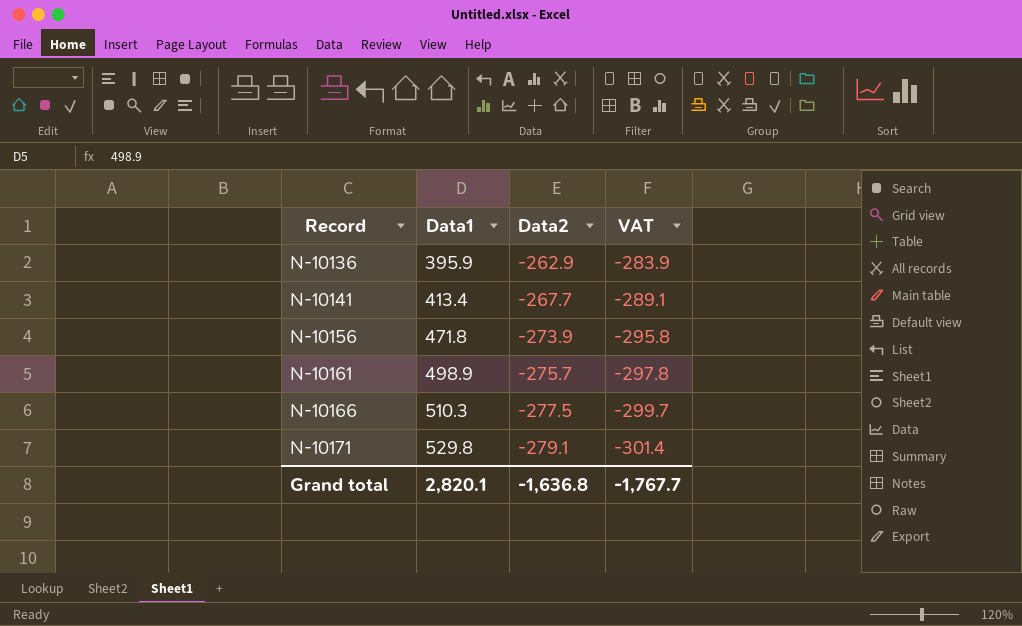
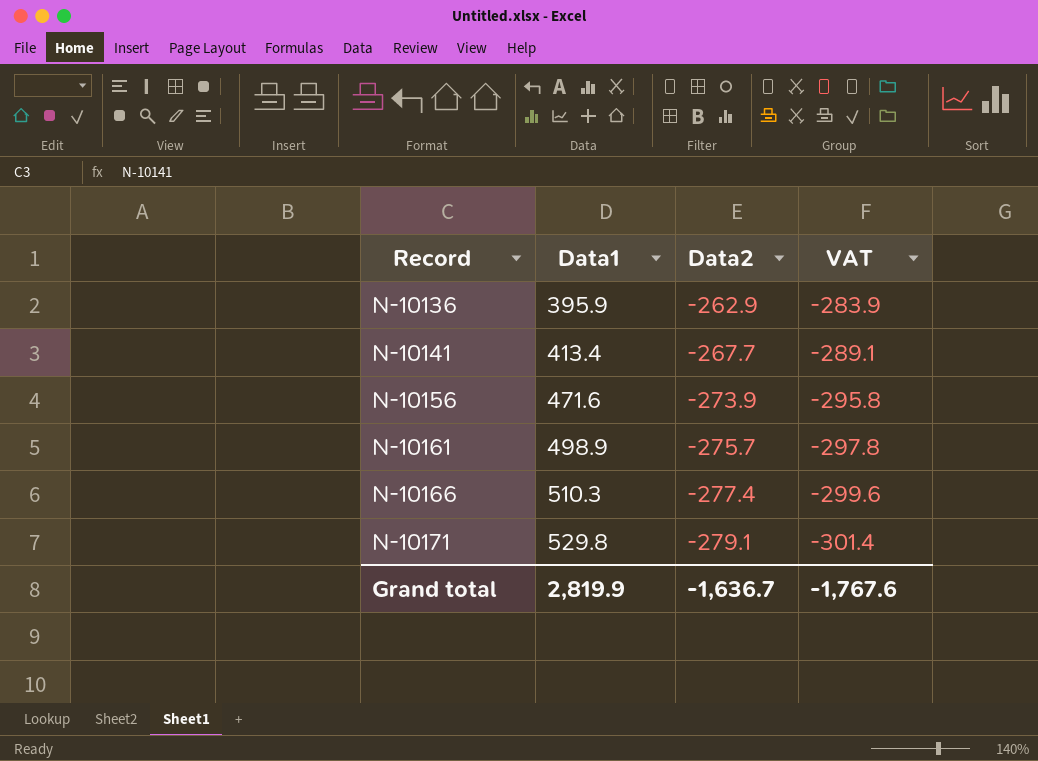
N-10156 | Data1: 471.8 -> 471.6
N-10166 | Data2: -277.5 -> -277.4
N-10166 | VAT: -299.7 -> -299.6
Grand total | Data1: 2,820.1 -> 2,819.9
Grand total | Data2: -1,636.8 -> -1,636.7
Grand total | VAT: -1,767.7 -> -1,767.6

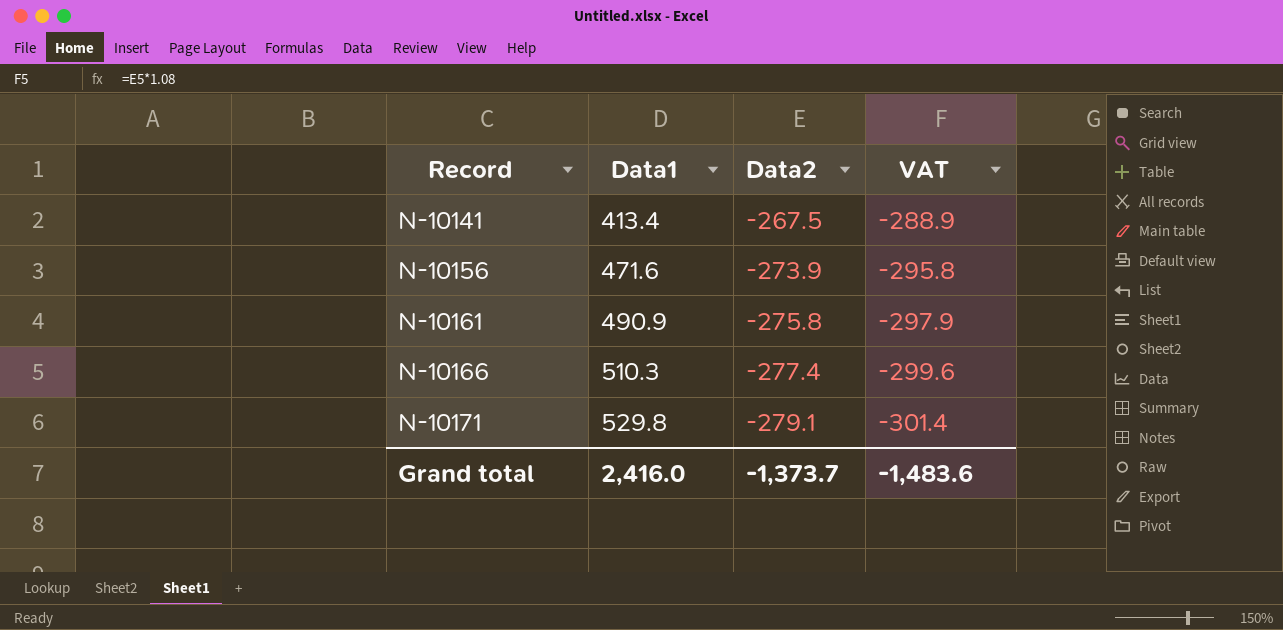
row N-10136: 395.9 | -262.9 | -283.9 -> none
N-10141 | Data2: -267.7 -> -267.5
N-10141 | VAT: -289.1 -> -288.9
N-10161 | Data1: 498.9 -> 490.9
N-10161 | Data2: -275.7 -> -275.8
N-10161 | VAT: -297.8 -> -297.9
Grand total | Data1: 2,819.9 -> 2,416.0
Grand total | Data2: -1,636.7 -> -1,373.7
Grand total | VAT: -1,767.6 -> -1,483.6

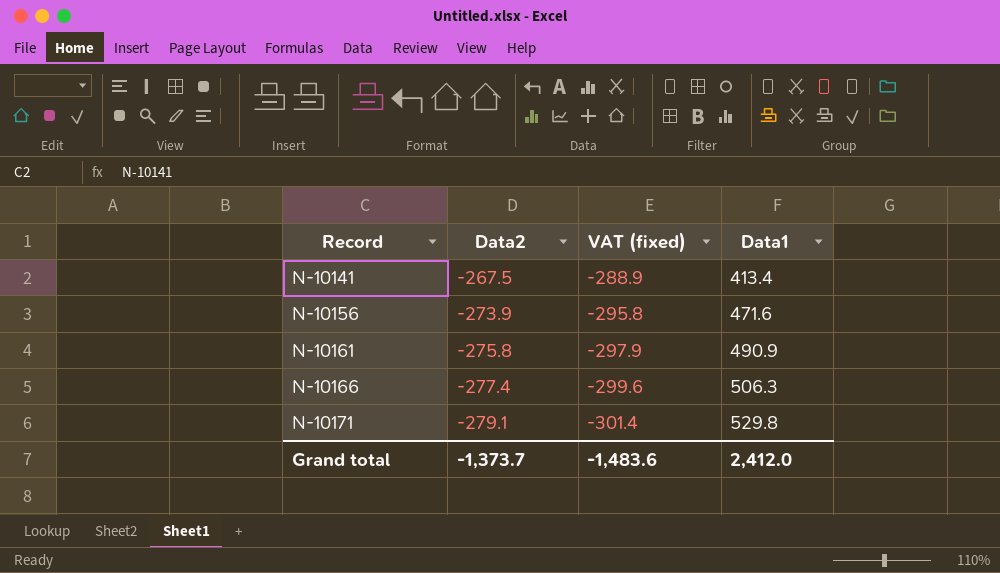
column name: VAT -> VAT (fixed)
column Data1 | position: 2 -> 4
N-10166 | Data1: 510.3 -> 506.3
Grand total | Data1: 2,416.0 -> 2,412.0

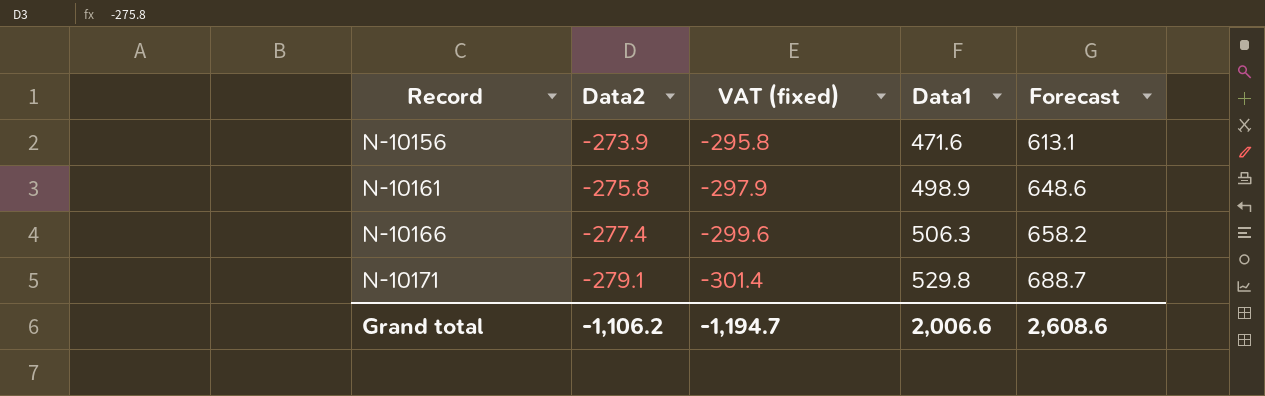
column Forecast | formula: none -> [Data1] * 1.3
row N-10141: -267.5 | -288.9 | 413.4 -> none
N-10161 | Data1: 490.9 -> 498.9
Grand total | Data2: -1,373.7 -> -1,106.2
Grand total | VAT (fixed): -1,483.6 -> -1,194.7
Grand total | Data1: 2,412.0 -> 2,006.6

